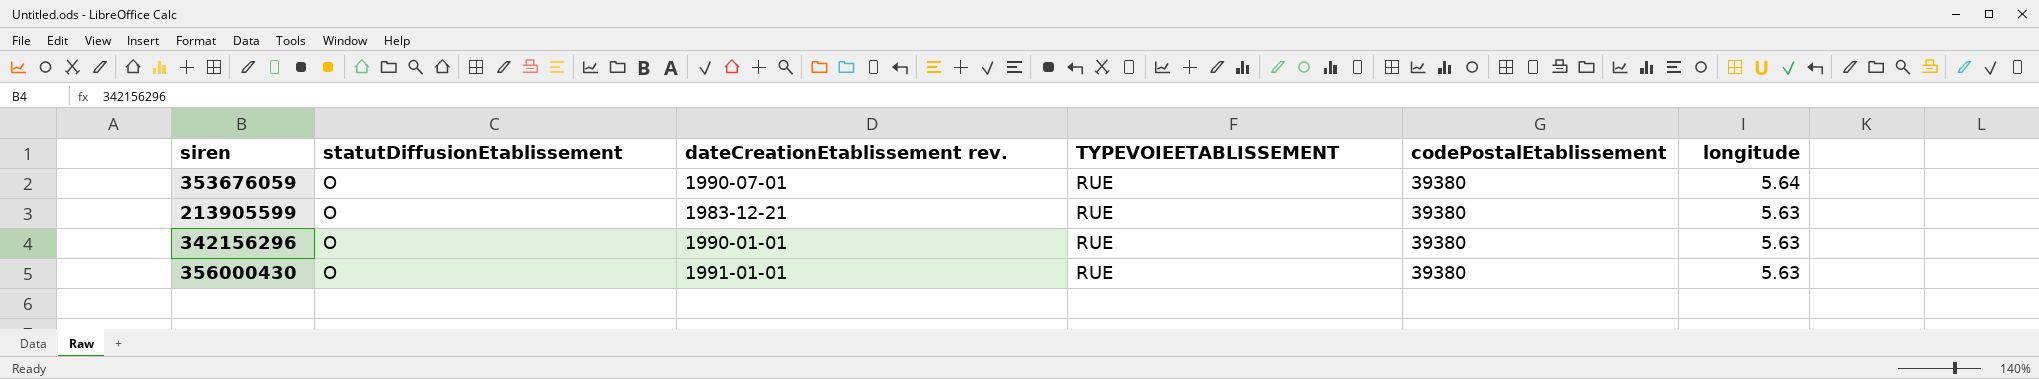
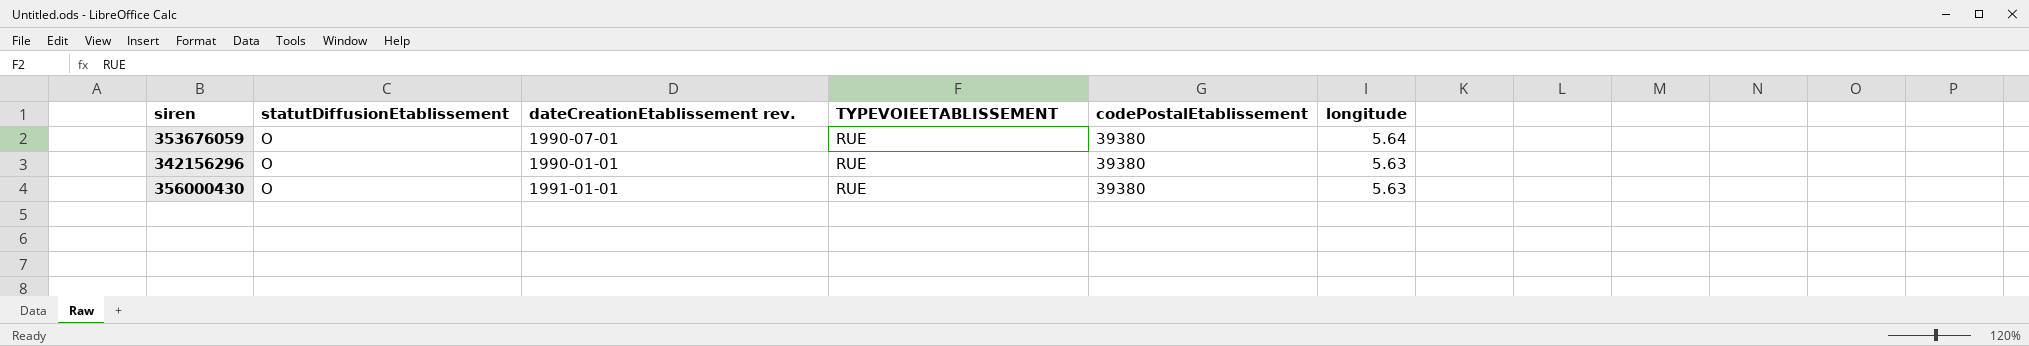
row 213905599: O | 1983-12-21 | RUE | 39380 | 5.63 -> none

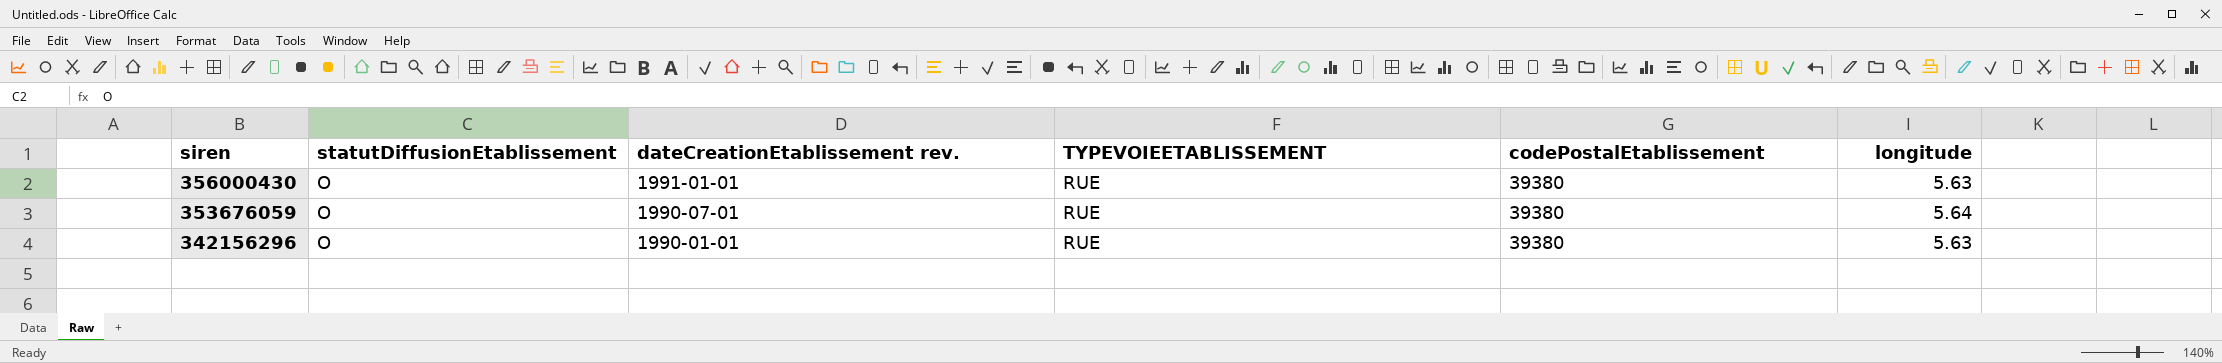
row order: longitude descending -> siren descending

